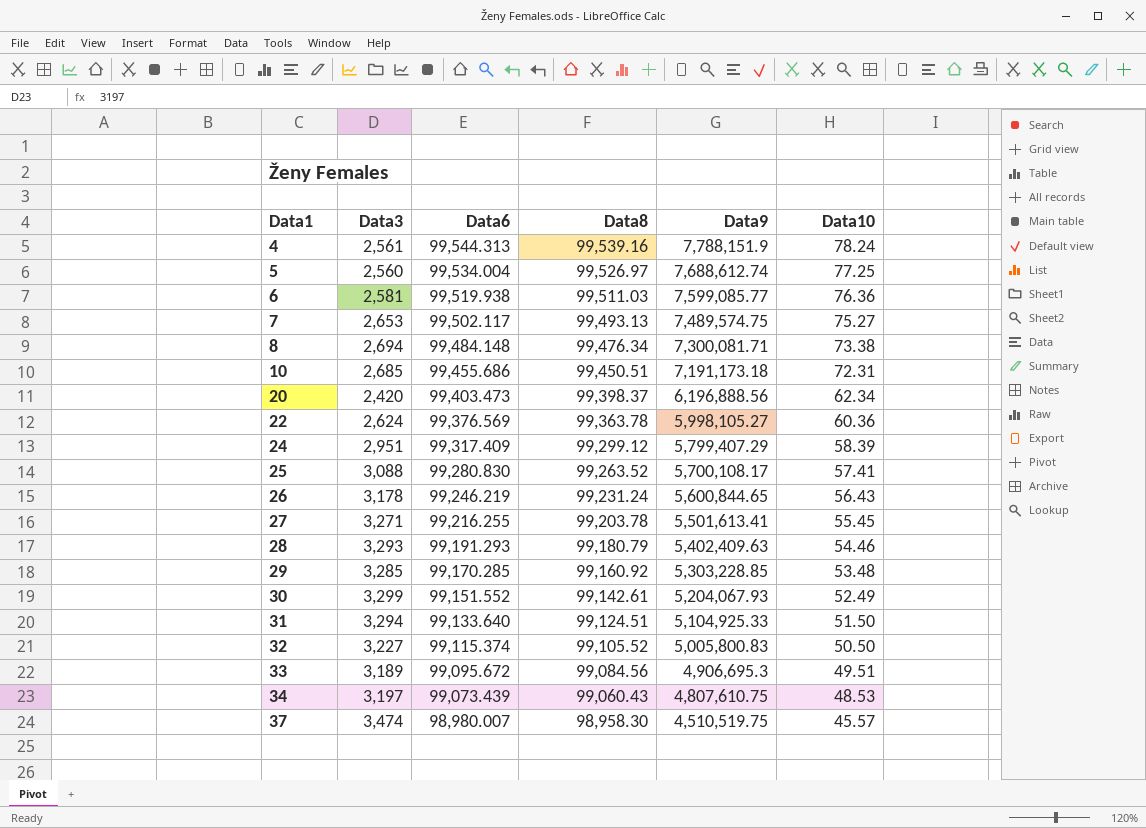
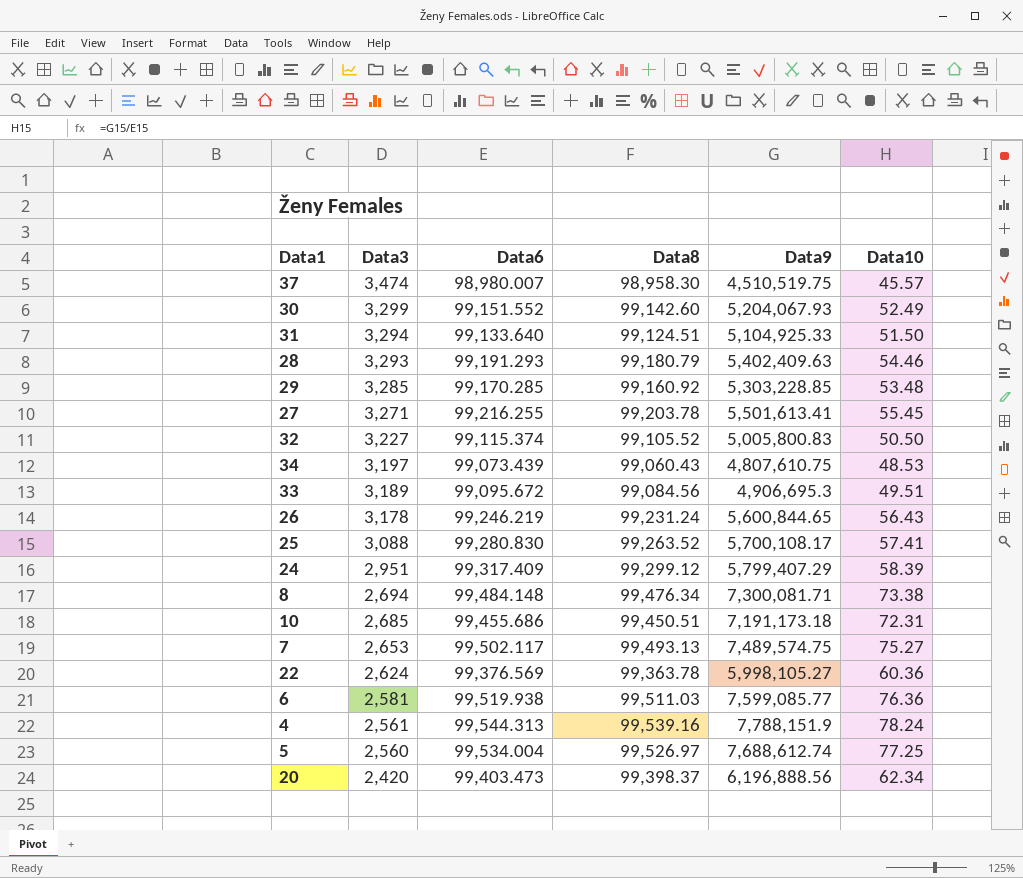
row order: Data1 ascending -> Data3 descending
30 | Data8: 99,142.61 -> 99,142.60

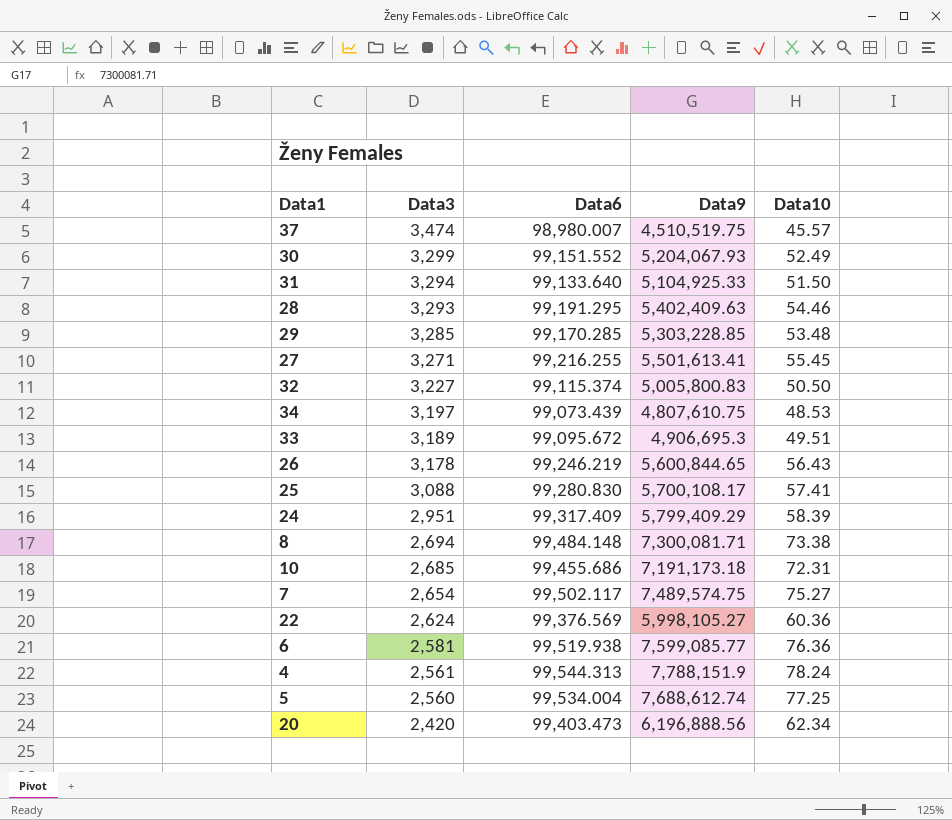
column Data8 | position: 4 -> none
28 | Data6: 99,191.293 -> 99,191.295
24 | Data9: 5,799,407.29 -> 5,799,409.29
7 | Data3: 2,653 -> 2,654

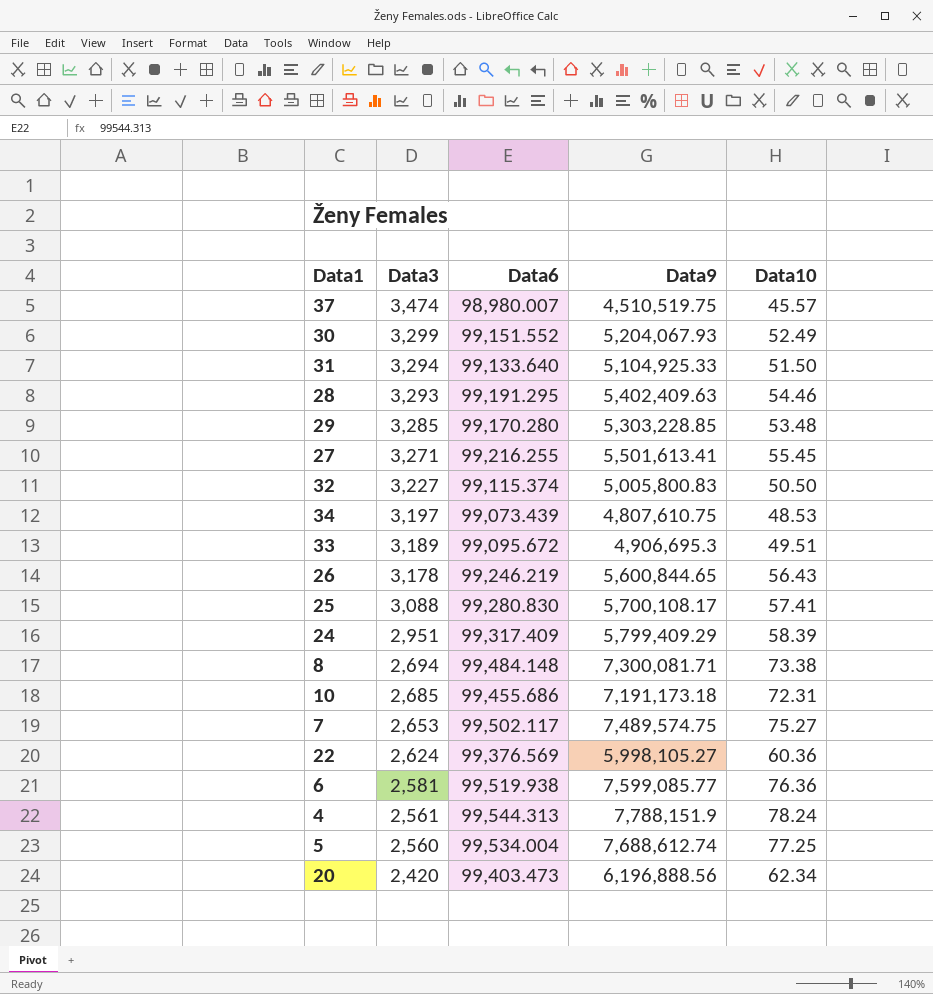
29 | Data6: 99,170.285 -> 99,170.280
7 | Data3: 2,654 -> 2,653

